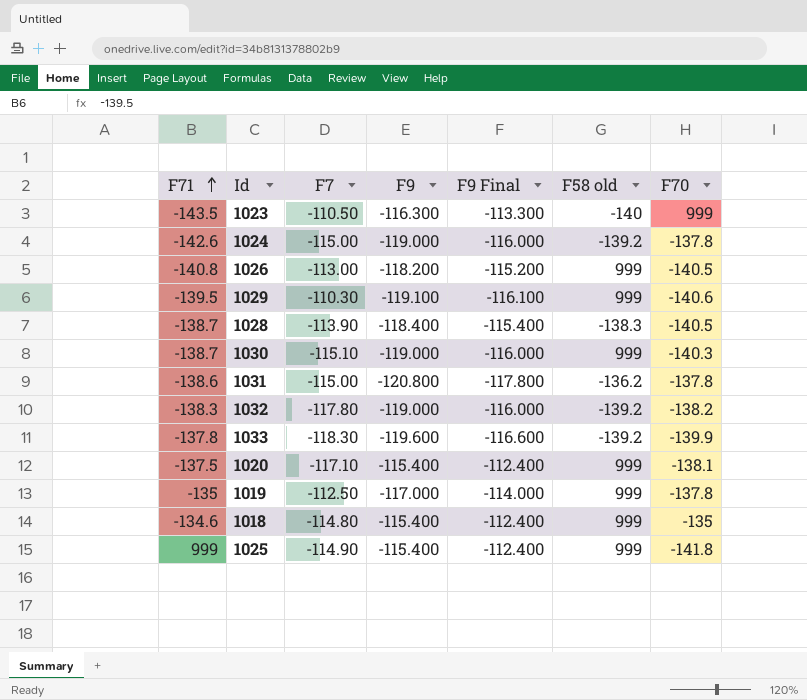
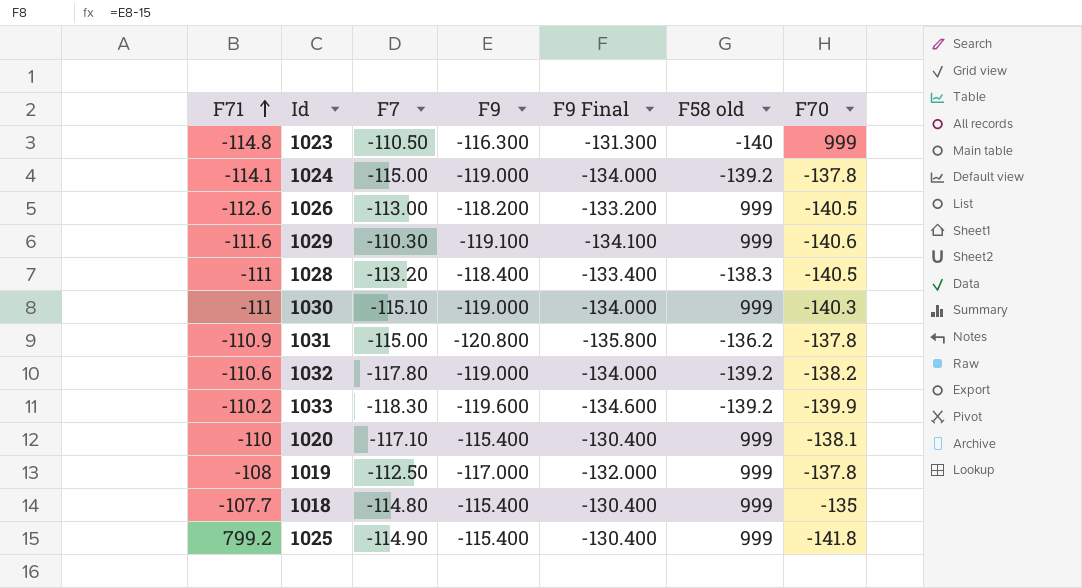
column F9 Final | formula: [F9] + 3 -> [F9] - 15
1023 | F71: -143.5 -> -114.8
1024 | F71: -142.6 -> -114.1
1026 | F71: -140.8 -> -112.6
1029 | F71: -139.5 -> -111.6
1028 | F71: -138.7 -> -111
1028 | F7: -113.90 -> -113.20
1030 | F71: -138.7 -> -111
1031 | F71: -138.6 -> -110.9
1032 | F71: -138.3 -> -110.6
1033 | F71: -137.8 -> -110.2
1020 | F71: -137.5 -> -110
1019 | F71: -135 -> -108
1018 | F71: -134.6 -> -107.7
1025 | F71: 999 -> 799.2

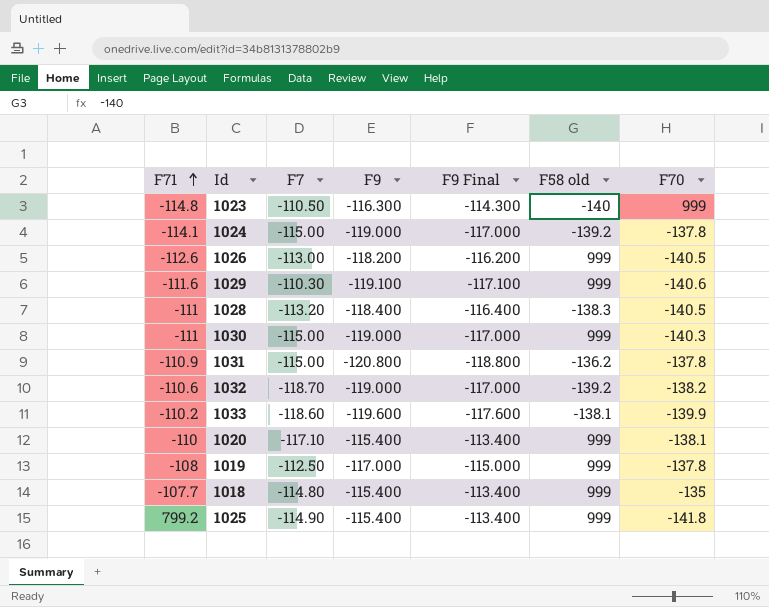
column F9 Final | formula: [F9] - 15 -> [F9] + 2
1030 | F7: -115.10 -> -115.00
1032 | F7: -117.80 -> -118.70
1033 | F7: -118.30 -> -118.60
1033 | F58 old: -139.2 -> -138.1

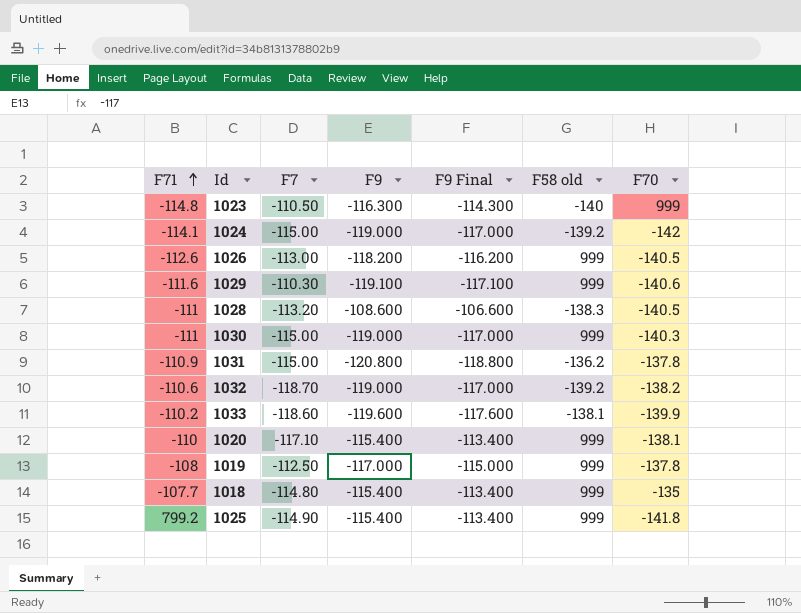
1024 | F70: -137.8 -> -142
1028 | F9: -118.400 -> -108.600
1028 | F9 Final: -116.400 -> -106.600

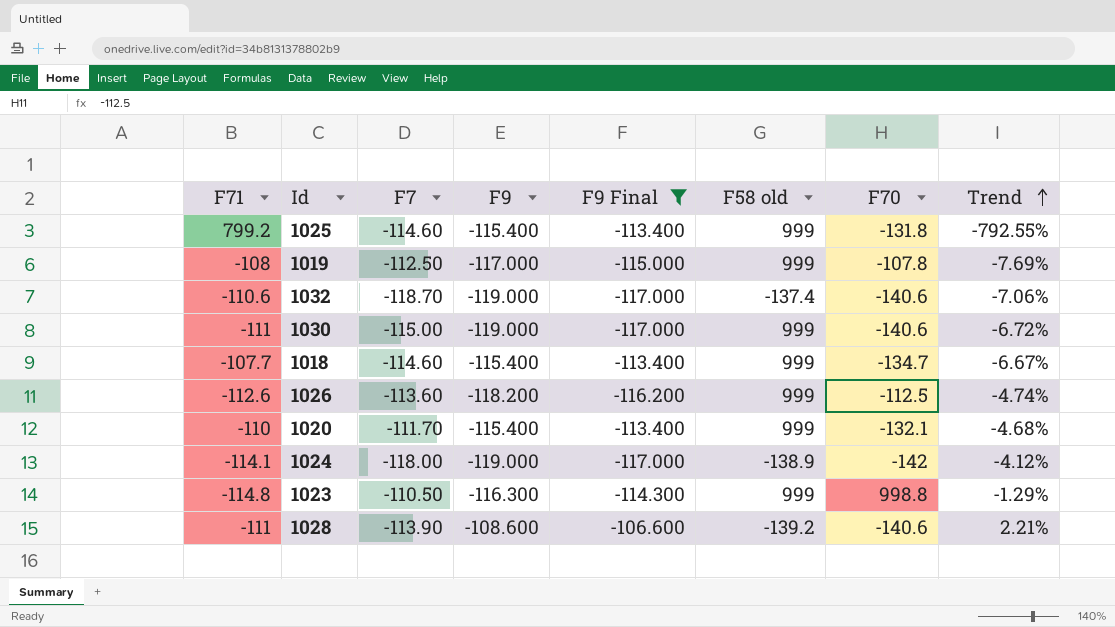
filter: none -> F9 Final >= -117.000
row order: F71 ascending -> Trend ascending
column Trend | formula: none -> ([F71] - [F9]) / [F9]
1025 | F7: -114.90 -> -114.60
1025 | F70: -141.8 -> -131.8
1019 | F70: -137.8 -> -107.8
1032 | F58 old: -139.2 -> -137.4
1032 | F70: -138.2 -> -140.6
1030 | F70: -140.3 -> -140.6
1018 | F7: -114.80 -> -114.60
1018 | F70: -135 -> -134.7
1026 | F7: -113.00 -> -113.60
1026 | F70: -140.5 -> -112.5
1020 | F7: -117.10 -> -111.70
1020 | F70: -138.1 -> -132.1
1024 | F7: -115.00 -> -118.00
1024 | F58 old: -139.2 -> -138.9
1023 | F58 old: -140 -> 999
1023 | F70: 999 -> 998.8
1028 | F7: -113.20 -> -113.90
1028 | F58 old: -138.3 -> -139.2
1028 | F70: -140.5 -> -140.6

